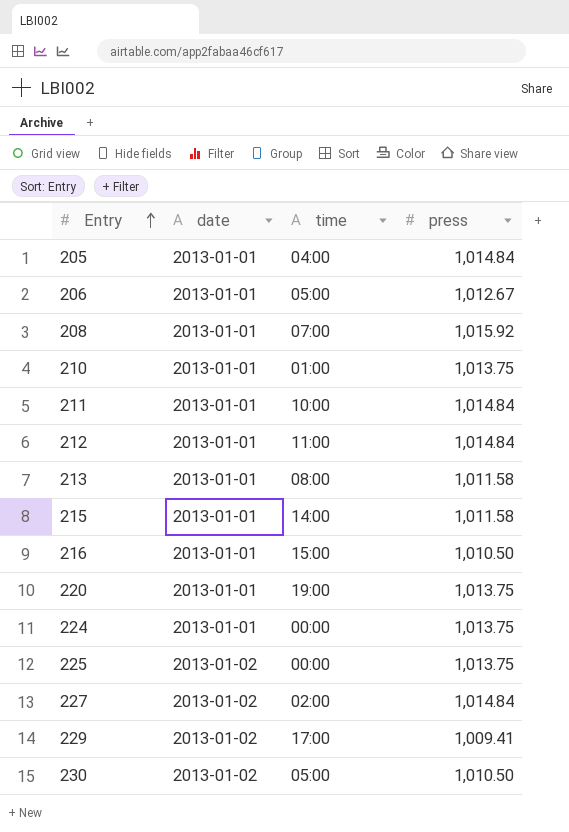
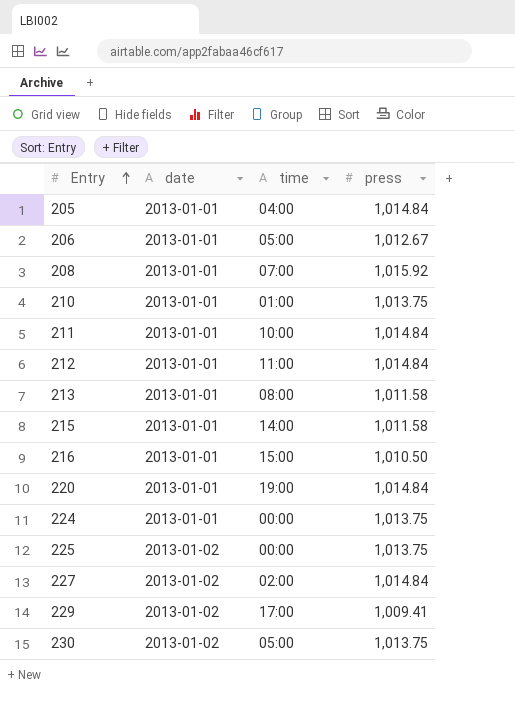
220 | press: 1,013.75 -> 1,014.84
230 | press: 1,010.50 -> 1,013.75

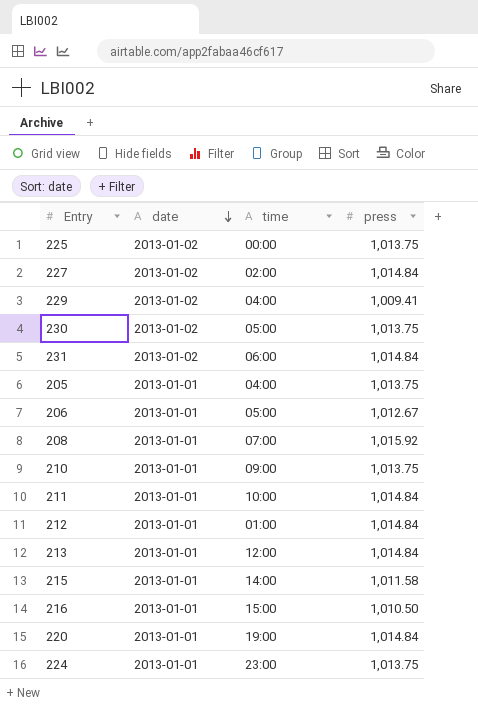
row order: Entry ascending -> date descending
229 | time: 17:00 -> 04:00
row 231: none -> 2013-01-02 | 06:00 | 1,014.84
205 | press: 1,014.84 -> 1,013.75
210 | time: 01:00 -> 09:00
212 | time: 11:00 -> 01:00
213 | time: 08:00 -> 12:00
213 | press: 1,011.58 -> 1,014.84
224 | time: 00:00 -> 23:00

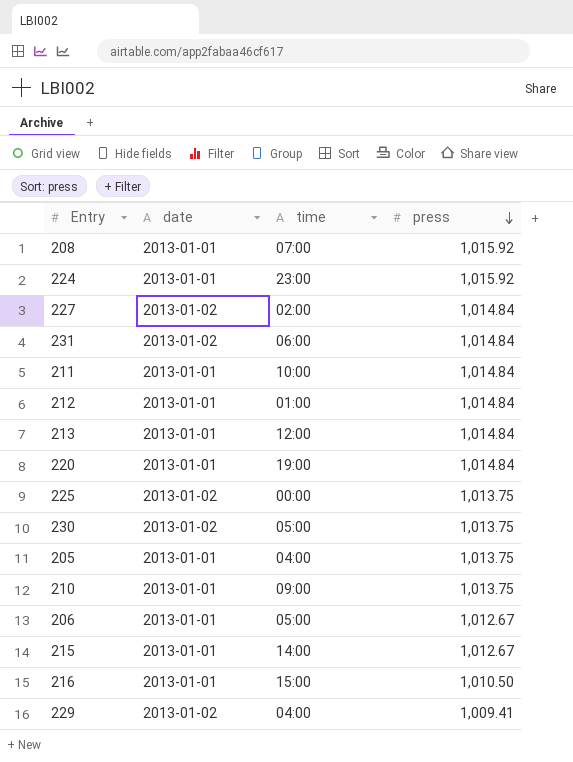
row order: date descending -> press descending
224 | press: 1,013.75 -> 1,015.92
215 | press: 1,011.58 -> 1,012.67

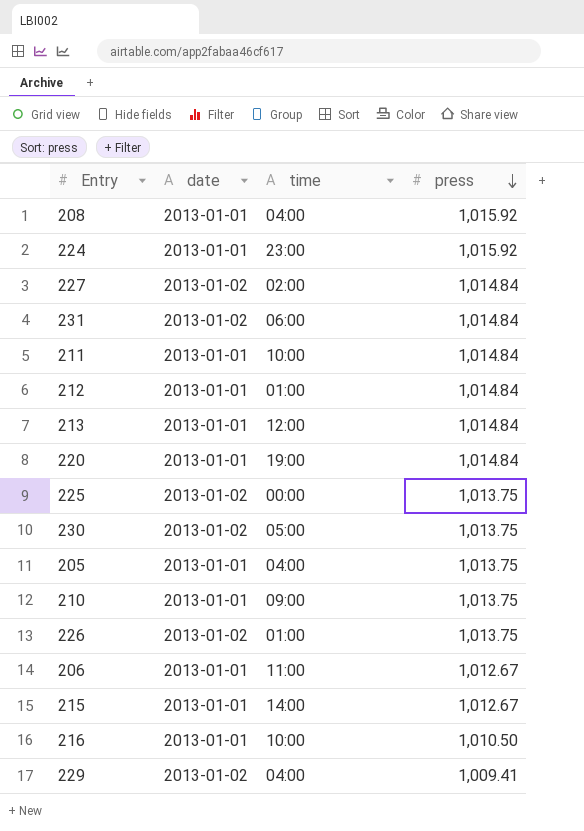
208 | time: 07:00 -> 04:00
row 226: none -> 2013-01-02 | 01:00 | 1,013.75
206 | time: 05:00 -> 11:00
216 | time: 15:00 -> 10:00

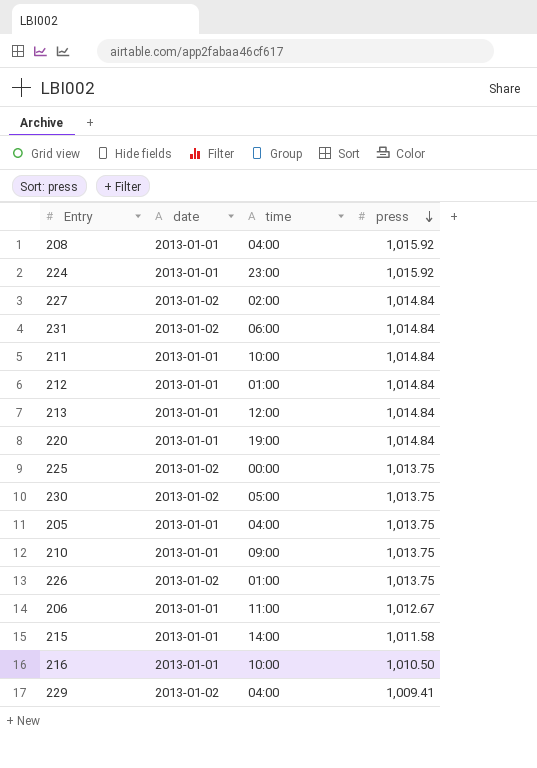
215 | press: 1,012.67 -> 1,011.58

